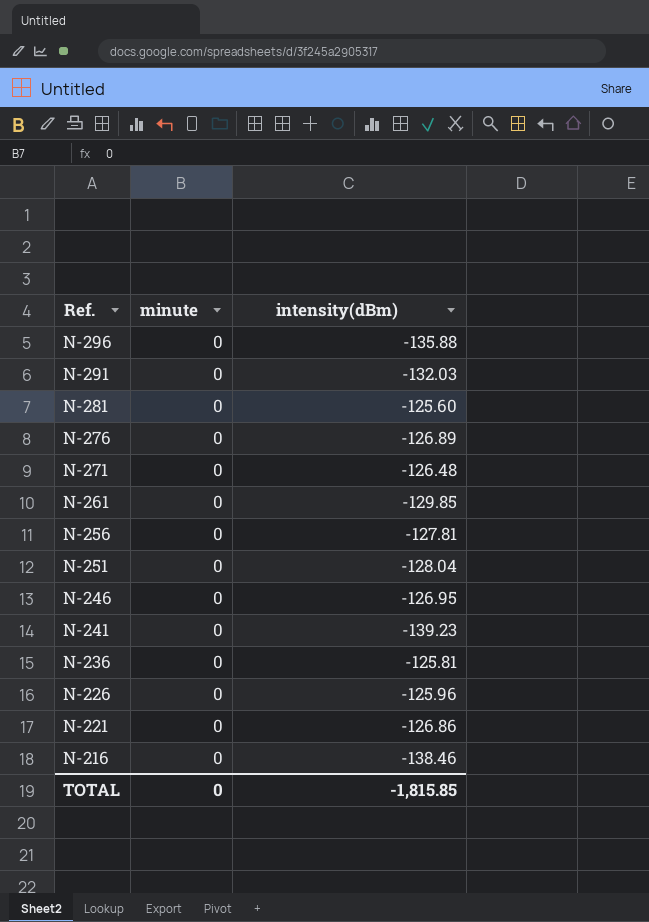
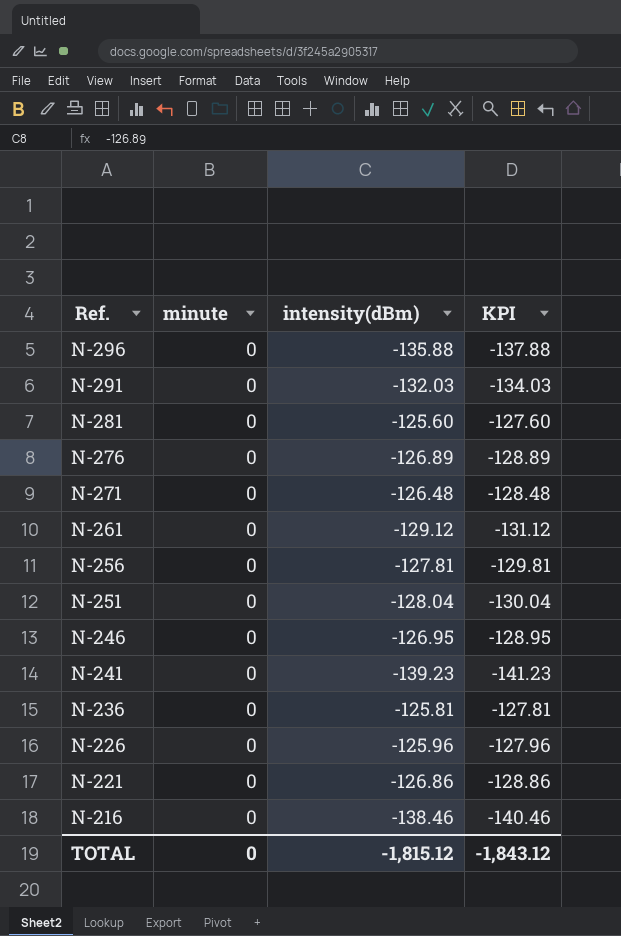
column KPI | formula: none -> [intensity(dBm)] - 2
N-261 | intensity(dBm): -129.85 -> -129.12
TOTAL | intensity(dBm): -1,815.85 -> -1,815.12

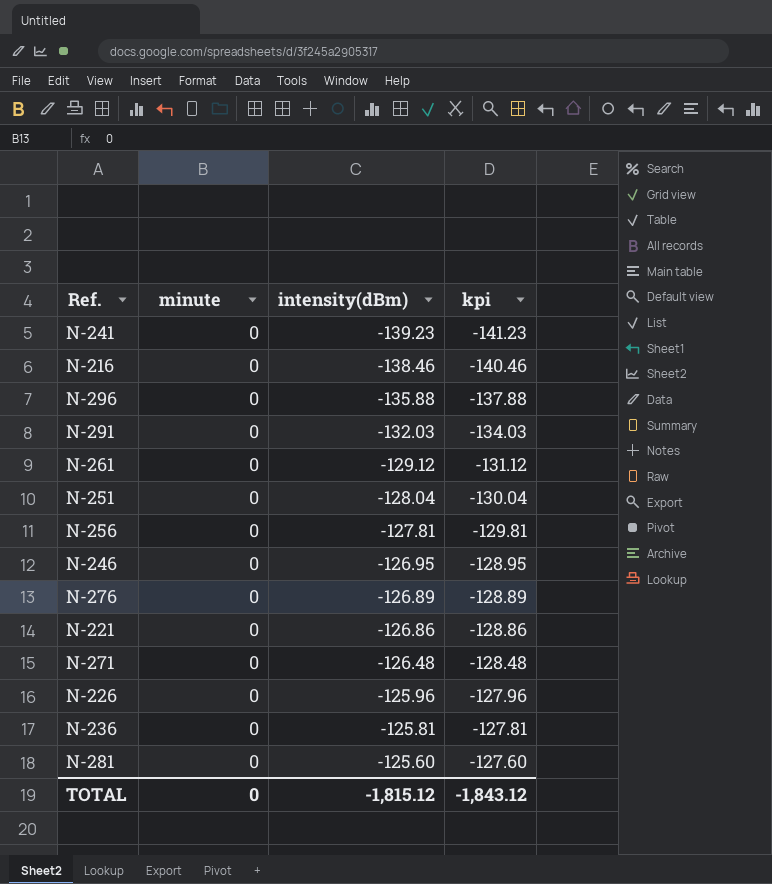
row order: Ref. descending -> intensity(dBm) ascending
column name: KPI -> kpi

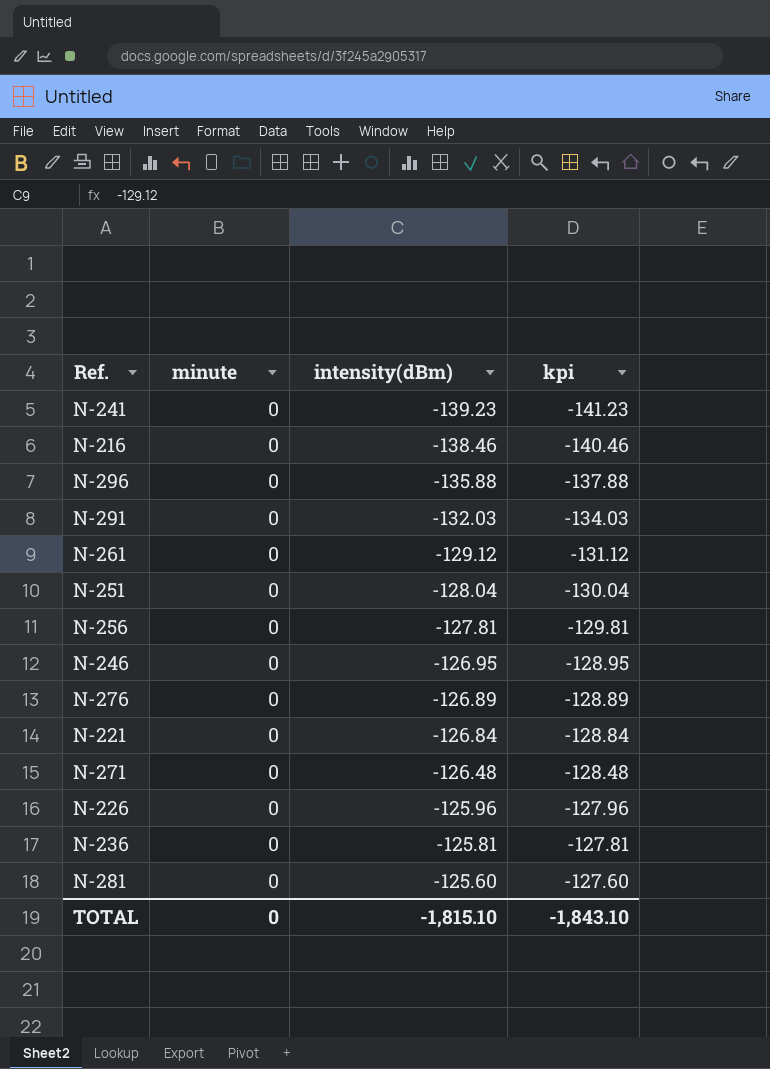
N-221 | intensity(dBm): -126.86 -> -126.84
N-221 | kpi: -128.86 -> -128.84
TOTAL | intensity(dBm): -1,815.12 -> -1,815.10
TOTAL | kpi: -1,843.12 -> -1,843.10

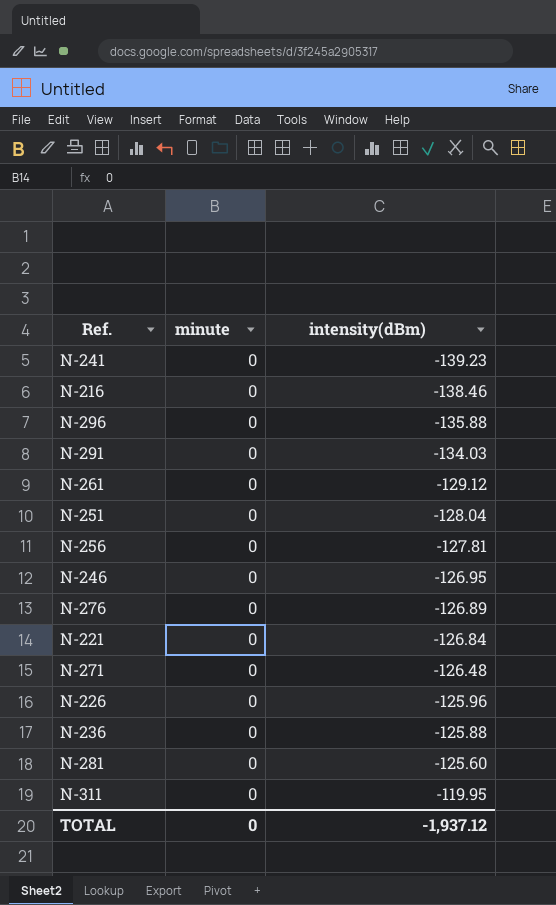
column kpi | formula: [intensity(dBm)] - 2 -> none
N-291 | intensity(dBm): -132.03 -> -134.03
N-236 | intensity(dBm): -125.81 -> -125.88
row N-311: none -> 0 | -119.95
TOTAL | intensity(dBm): -1,815.10 -> -1,937.12

